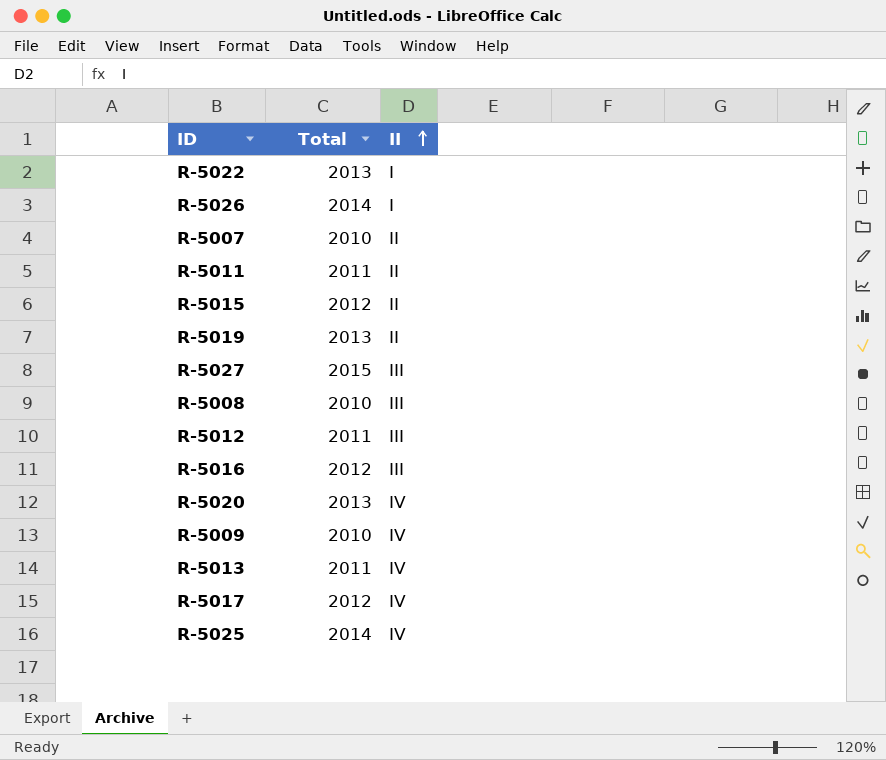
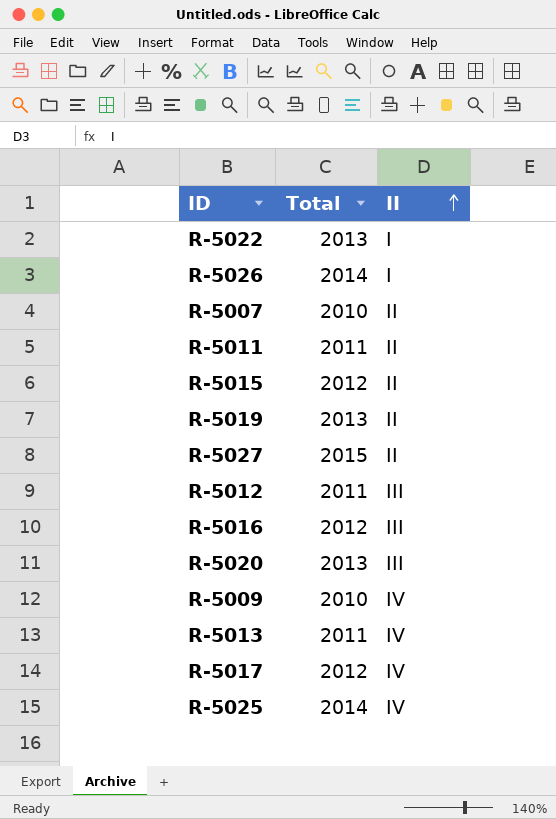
row R-5008: 2010 | III -> none
R-5027 | II: III -> II
R-5020 | II: IV -> III

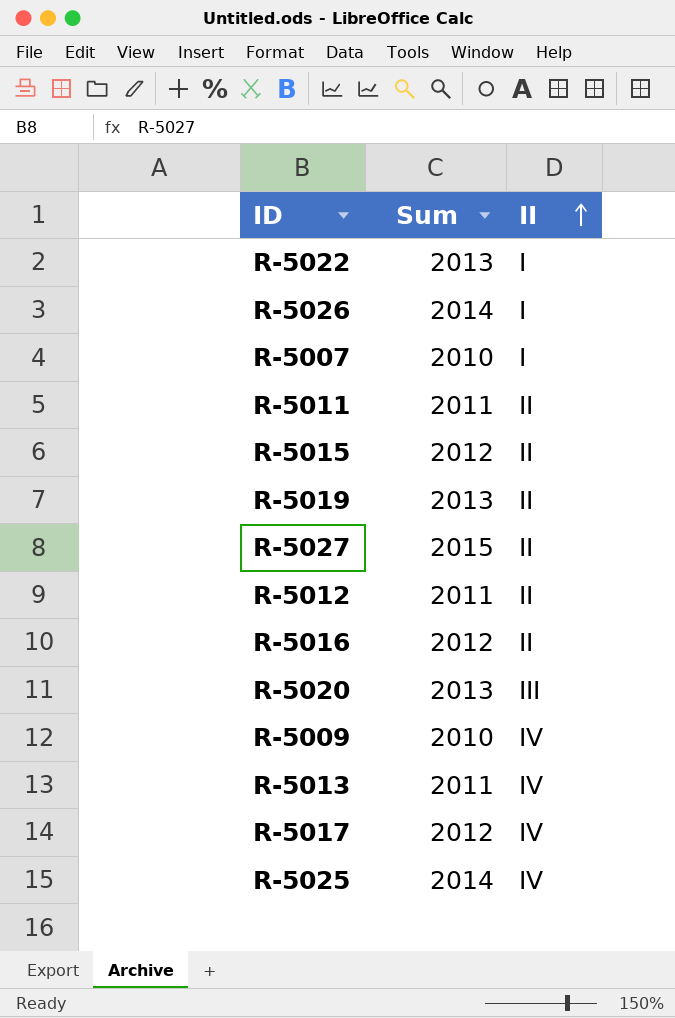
column name: Total -> Sum
R-5007 | II: II -> I
R-5012 | II: III -> II
R-5016 | II: III -> II

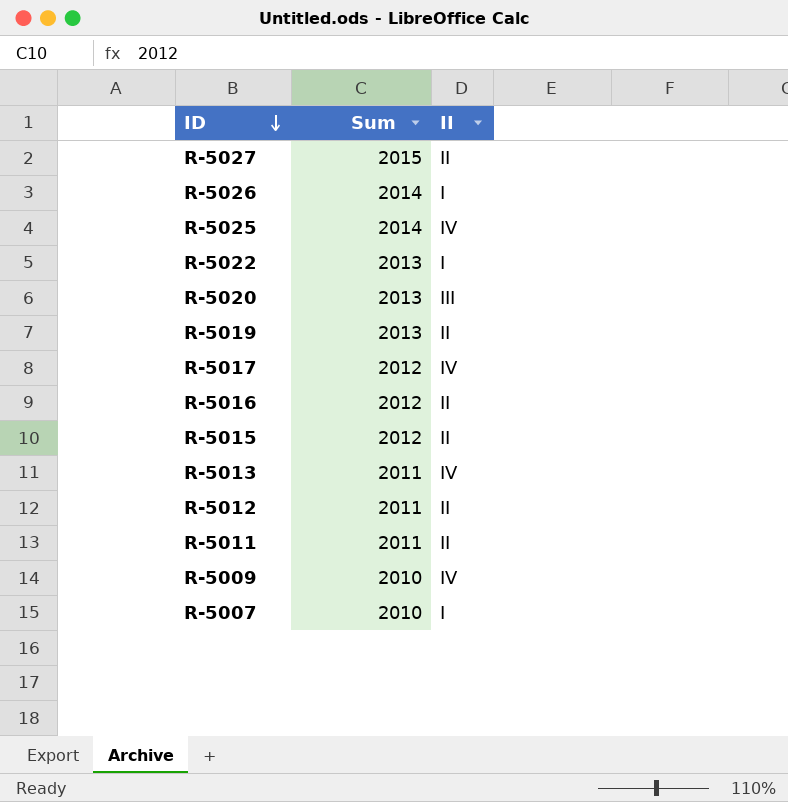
row order: II ascending -> ID descending

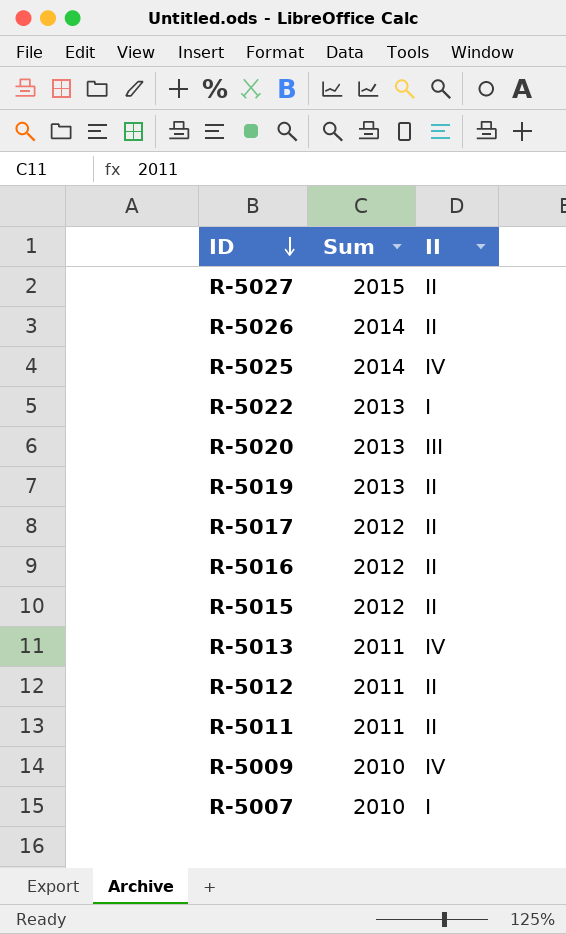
R-5026 | II: I -> II
R-5017 | II: IV -> II

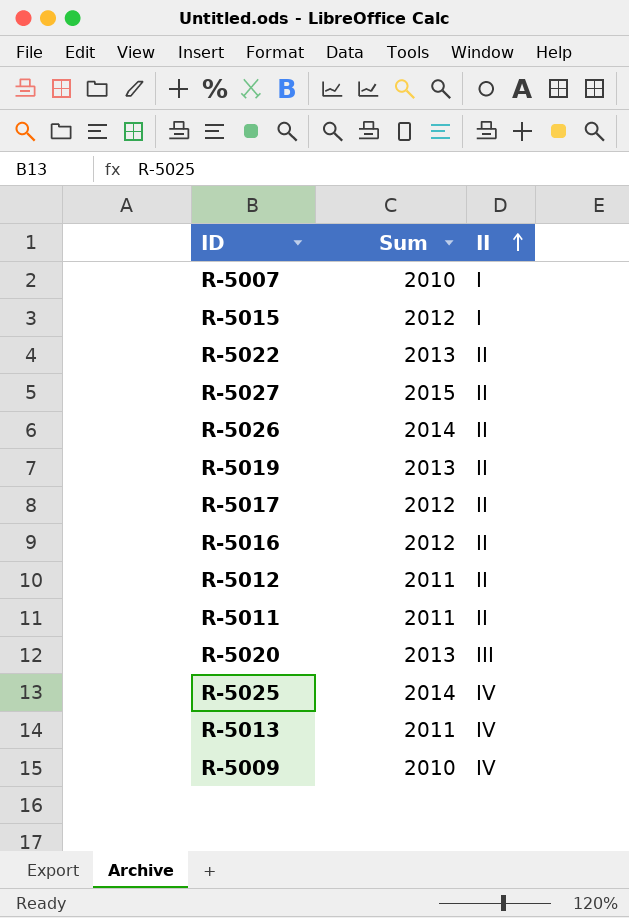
row order: ID descending -> II ascending
R-5015 | II: II -> I
R-5022 | II: I -> II

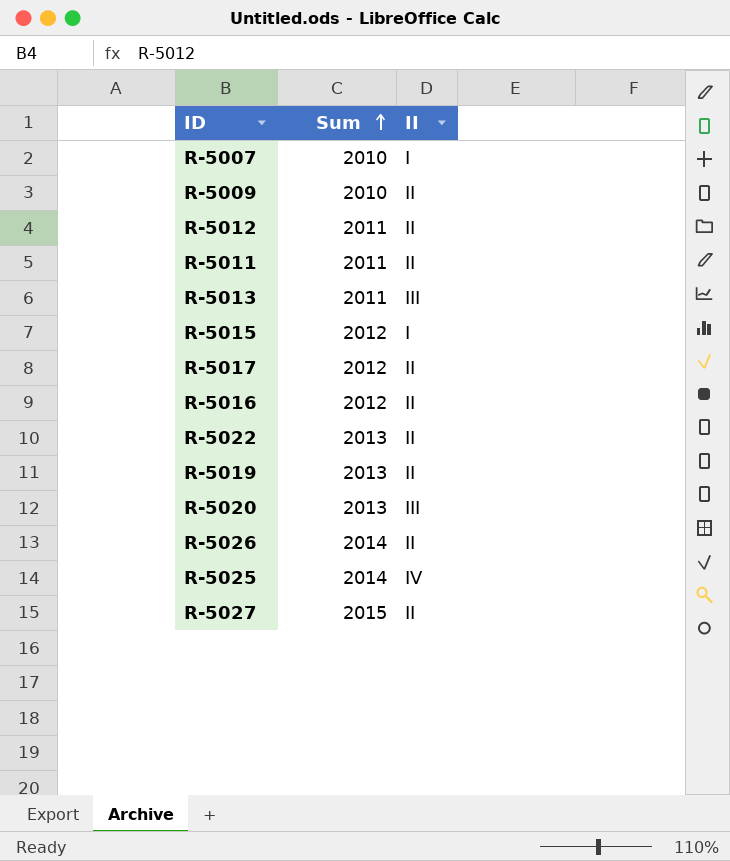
row order: II ascending -> Sum ascending
R-5009 | II: IV -> II
R-5013 | II: IV -> III

